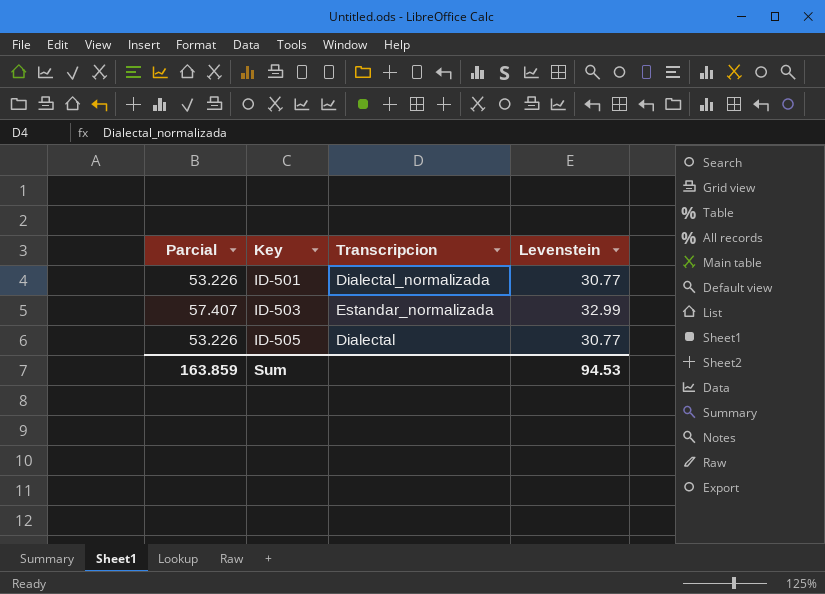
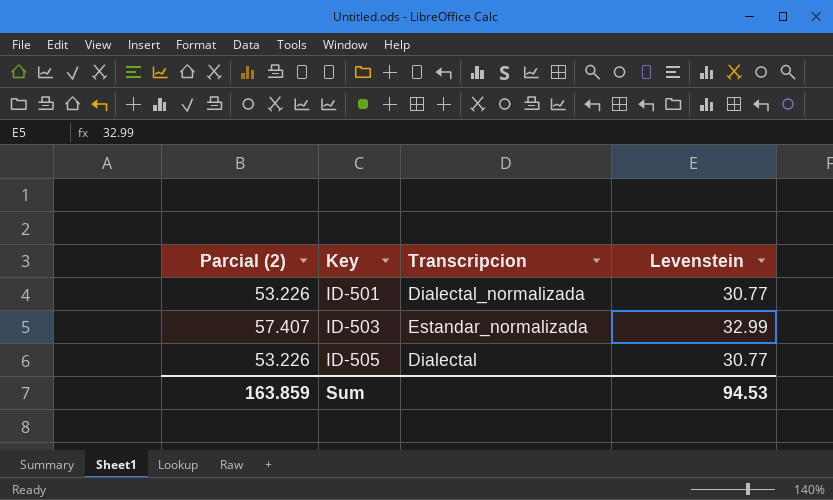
column name: Parcial -> Parcial (2)

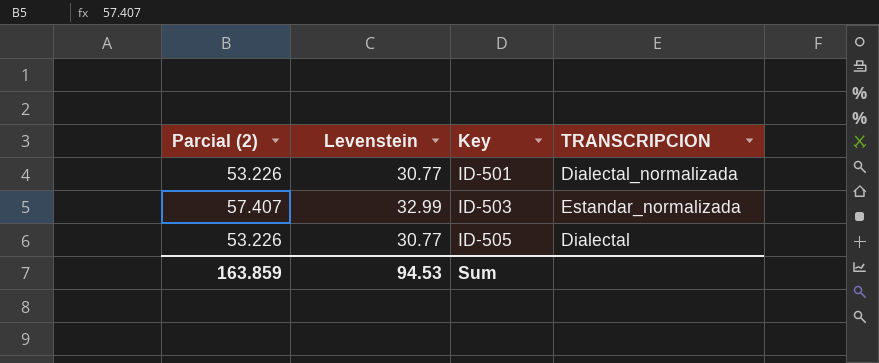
column Levenstein | position: 4 -> 2
column name: Transcripcion -> TRANSCRIPCION

